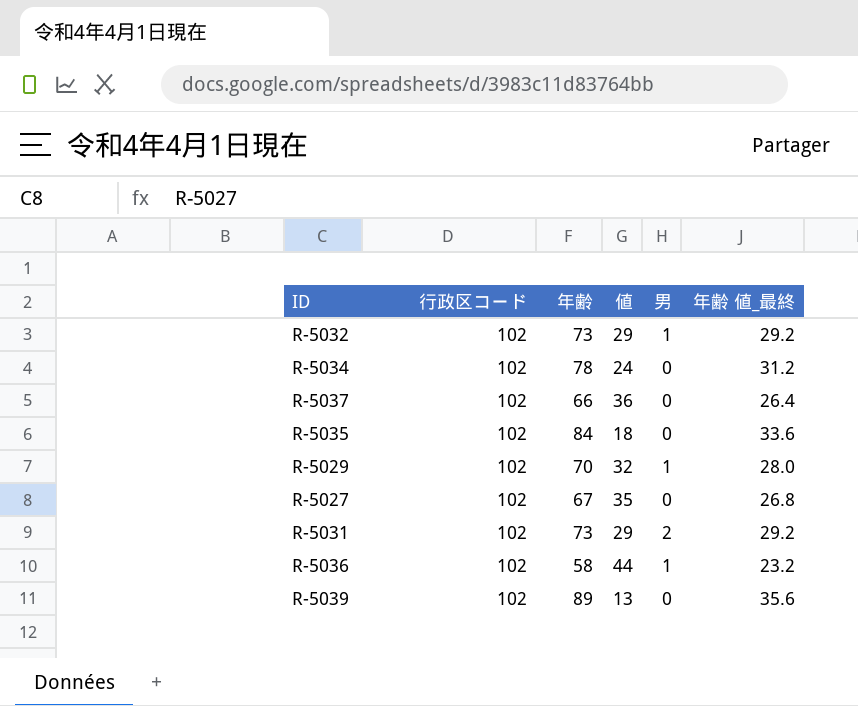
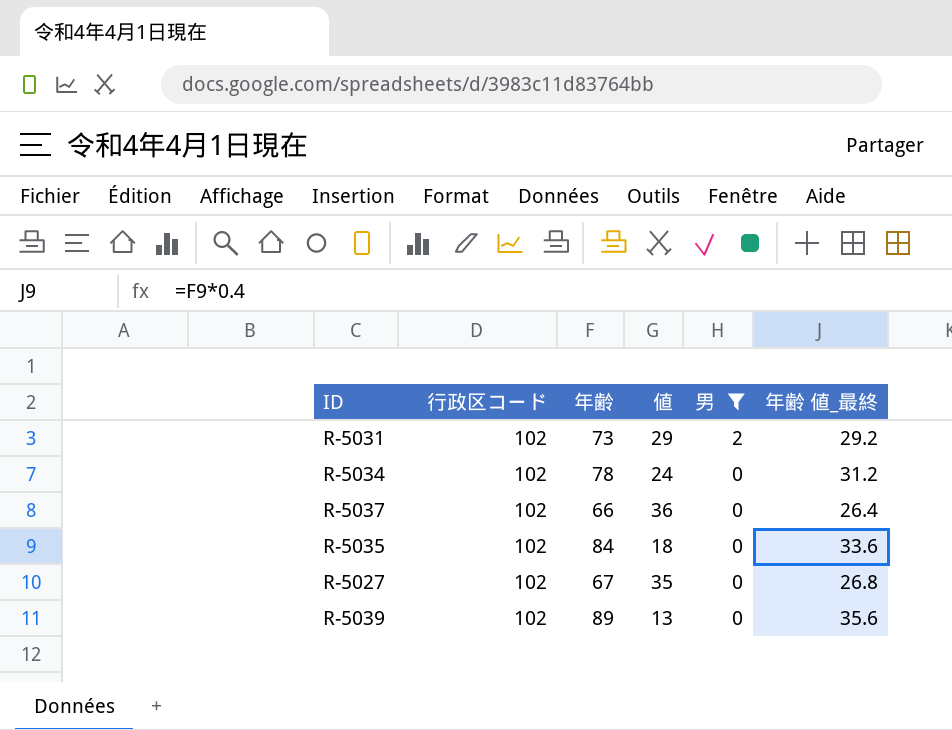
filter: none -> 男 != 1
row order: none -> 男 descending

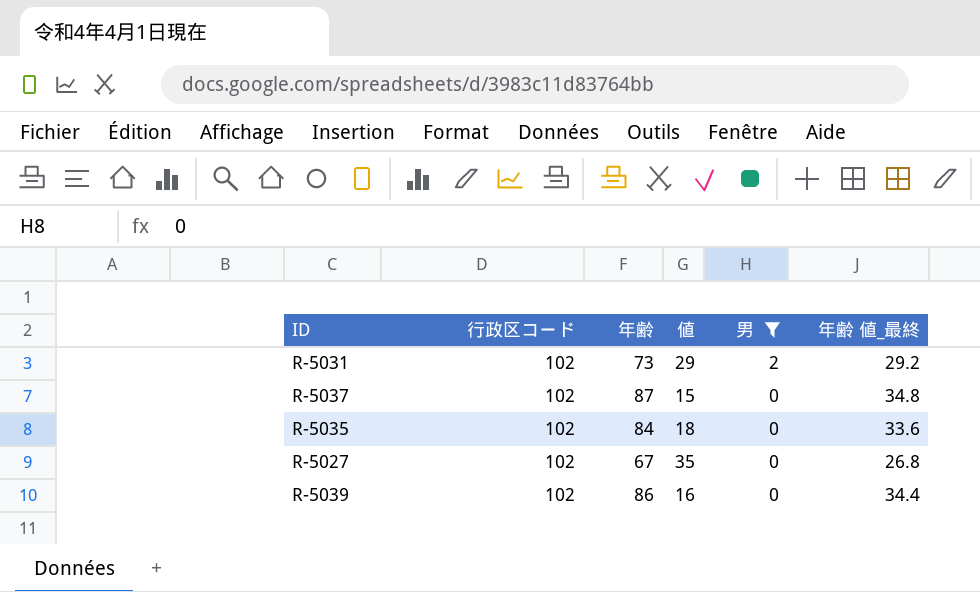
row R-5034: 102 | 78 | 24 | 0 | 31.2 -> none
R-5037 | 年齢: 66 -> 87
R-5037 | 値: 36 -> 15
R-5037 | 年齢 値_最終: 26.4 -> 34.8
R-5039 | 年齢: 89 -> 86
R-5039 | 値: 13 -> 16
R-5039 | 年齢 値_最終: 35.6 -> 34.4

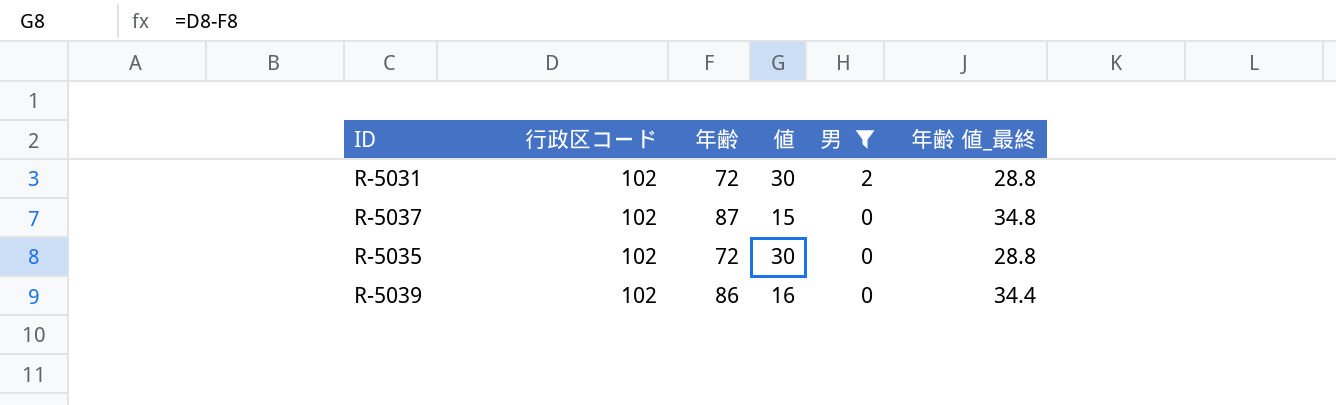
row R-5027: 102 | 67 | 35 | 0 | 26.8 -> none
R-5031 | 年齢: 73 -> 72
R-5031 | 値: 29 -> 30
R-5031 | 年齢 値_最終: 29.2 -> 28.8
R-5035 | 年齢: 84 -> 72
R-5035 | 値: 18 -> 30
R-5035 | 年齢 値_最終: 33.6 -> 28.8

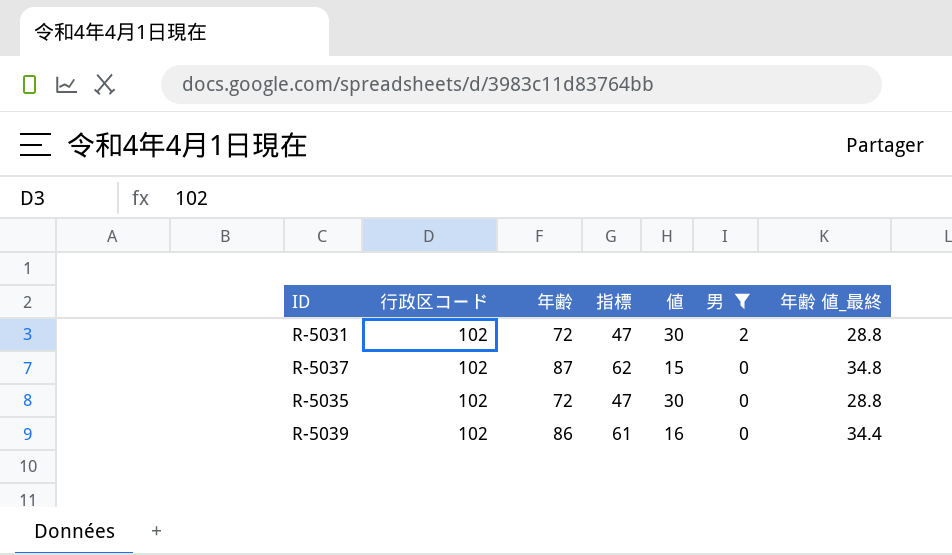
column 指標 | formula: none -> [年齢] - 25

